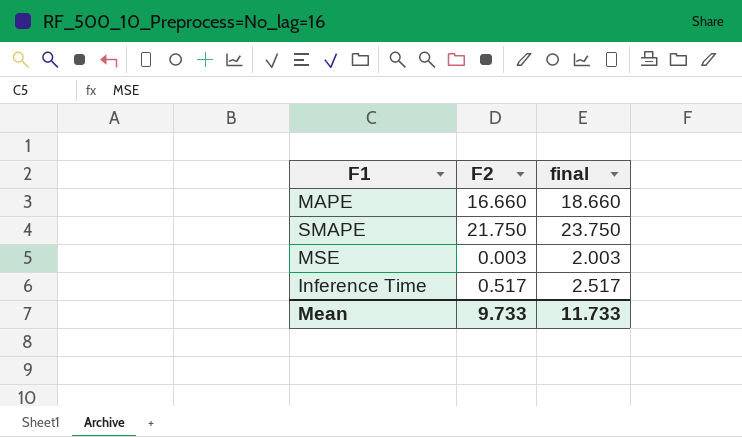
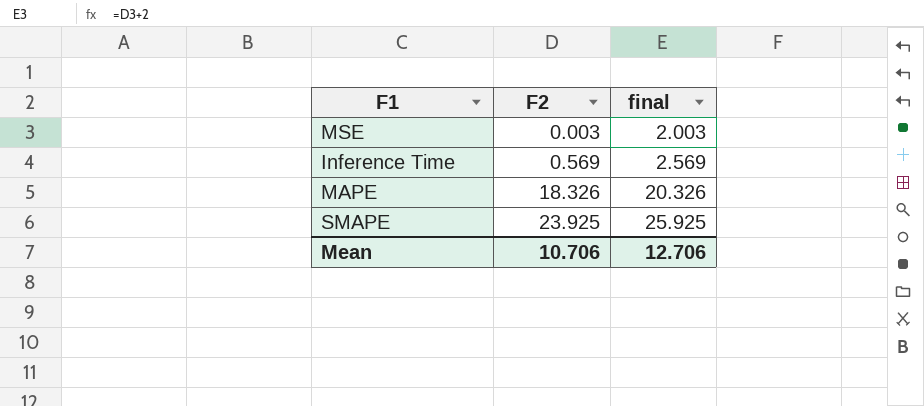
row order: none -> F2 ascending
Inference Time | F2: 0.517 -> 0.569
Inference Time | final: 2.517 -> 2.569
MAPE | F2: 16.660 -> 18.326
MAPE | final: 18.660 -> 20.326
SMAPE | F2: 21.750 -> 23.925
SMAPE | final: 23.750 -> 25.925
Mean | F2: 9.733 -> 10.706
Mean | final: 11.733 -> 12.706

